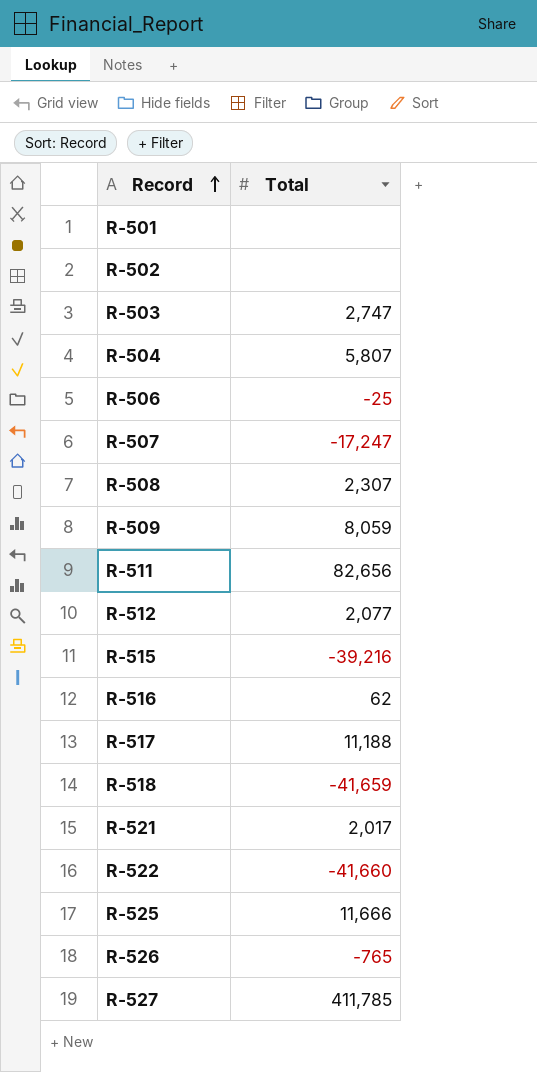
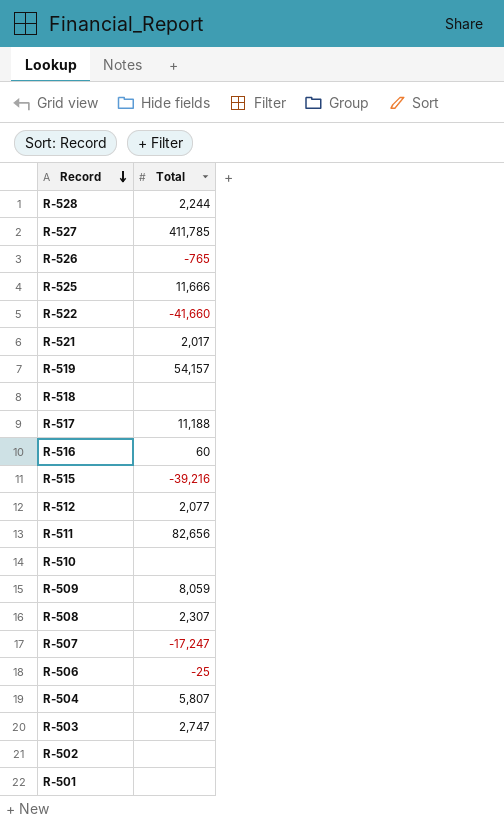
row order: Record ascending -> Record descending
row R-528: none -> 2,244
row R-519: none -> 54,157
R-518 | Total: -41,659 -> none
R-516 | Total: 62 -> 60
row R-510: none -> none

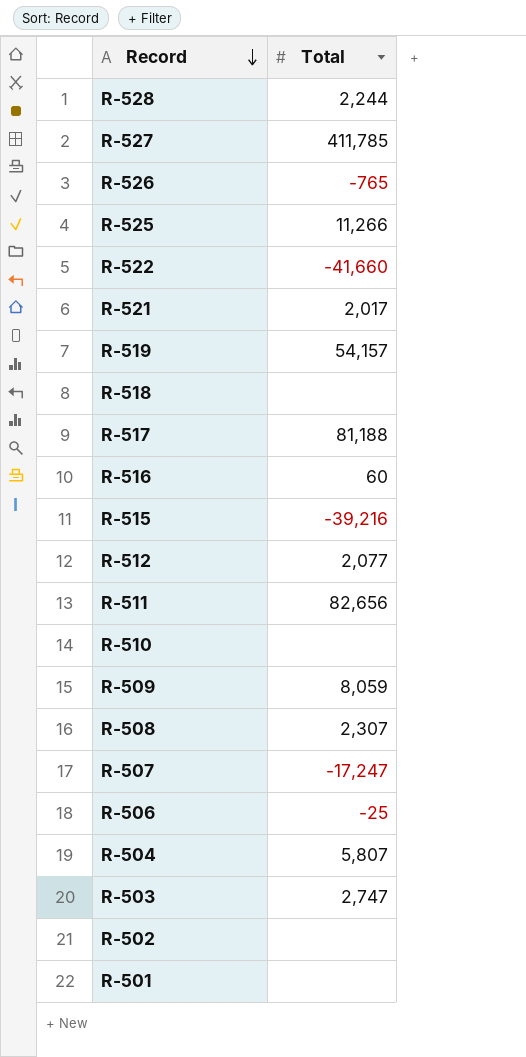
R-525 | Total: 11,666 -> 11,266
R-517 | Total: 11,188 -> 81,188

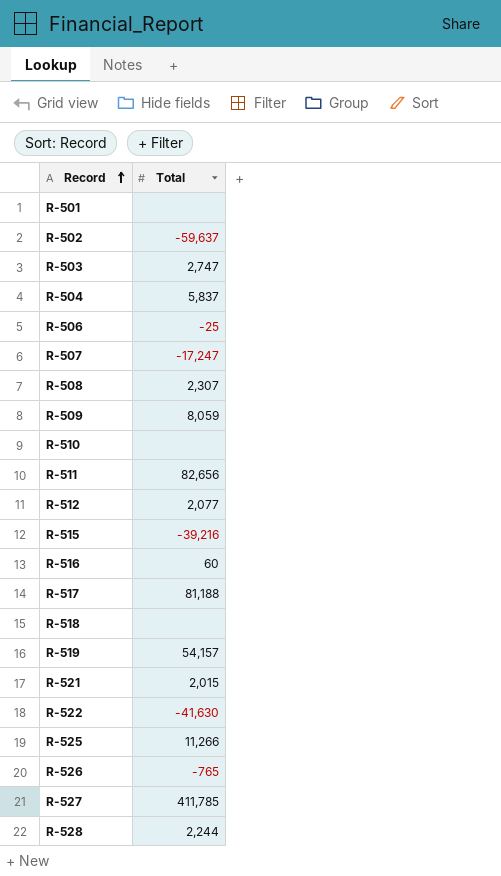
row order: Record descending -> Record ascending
R-502 | Total: none -> -59,637
R-504 | Total: 5,807 -> 5,837
R-521 | Total: 2,017 -> 2,015
R-522 | Total: -41,660 -> -41,630

